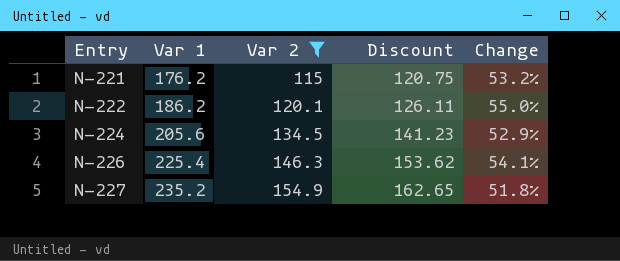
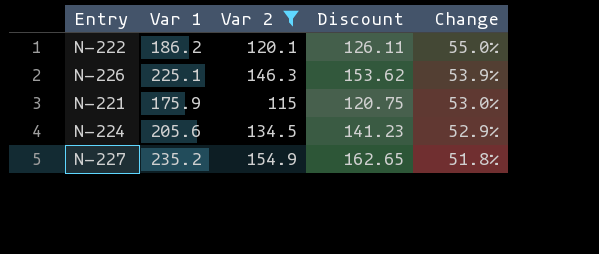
row order: Entry ascending -> Change descending
N-226 | Var 1: 225.4 -> 225.1
N-226 | Change: 54.1% -> 53.9%
N-221 | Var 1: 176.2 -> 175.9
N-221 | Change: 53.2% -> 53.0%

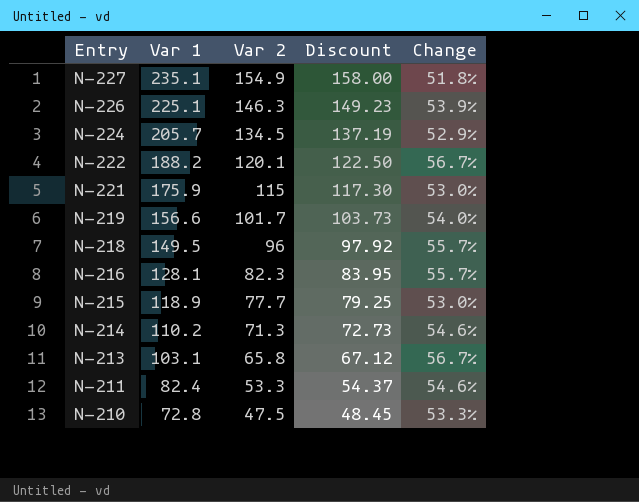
filter: Var 2 >= 115 -> none
row order: Change descending -> Entry descending
column Discount | formula: [Var 2] * 1.05 -> [Var 2] * 1.02
N-227 | Var 1: 235.2 -> 235.1
N-224 | Var 1: 205.6 -> 205.7
N-222 | Var 1: 186.2 -> 188.2
N-222 | Change: 55.0% -> 56.7%

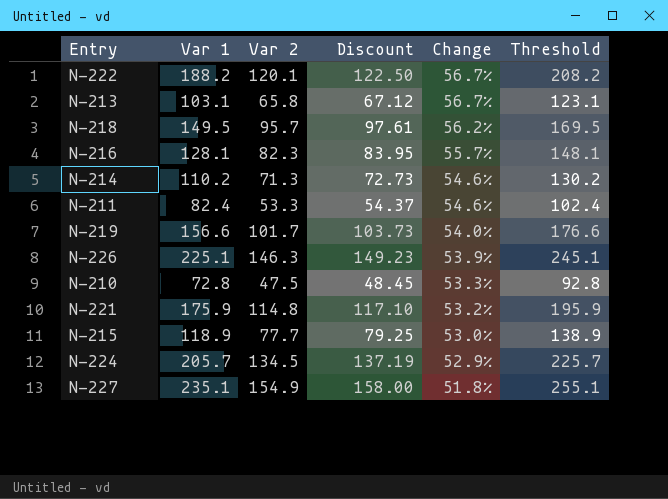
row order: Entry descending -> Change descending
column Threshold | formula: none -> [Var 1] + 20
N-218 | Var 2: 96 -> 95.7
N-218 | Discount: 97.92 -> 97.61
N-218 | Change: 55.7% -> 56.2%
N-221 | Var 2: 115 -> 114.8
N-221 | Discount: 117.30 -> 117.10
N-221 | Change: 53.0% -> 53.2%

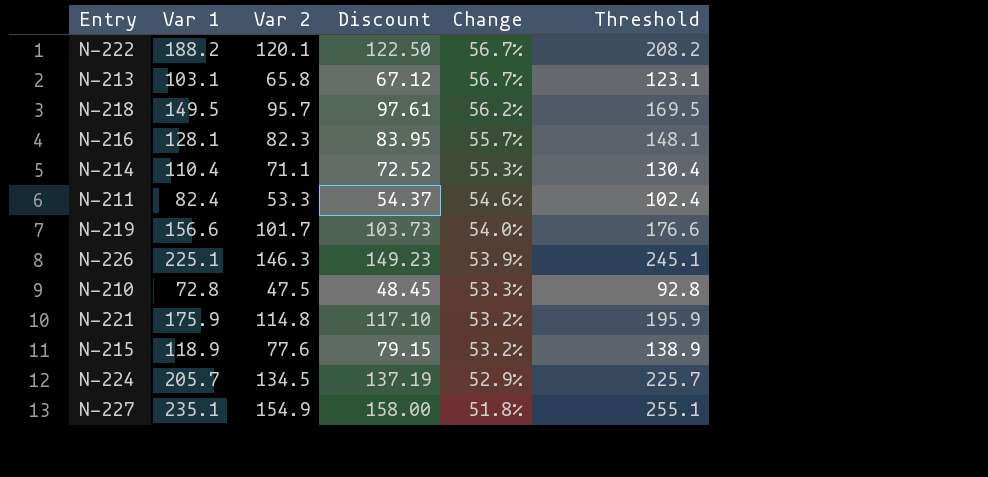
N-214 | Var 1: 110.2 -> 110.4
N-214 | Var 2: 71.3 -> 71.1
N-214 | Discount: 72.73 -> 72.52
N-214 | Change: 54.6% -> 55.3%
N-214 | Threshold: 130.2 -> 130.4
N-215 | Var 2: 77.7 -> 77.6
N-215 | Discount: 79.25 -> 79.15
N-215 | Change: 53.0% -> 53.2%

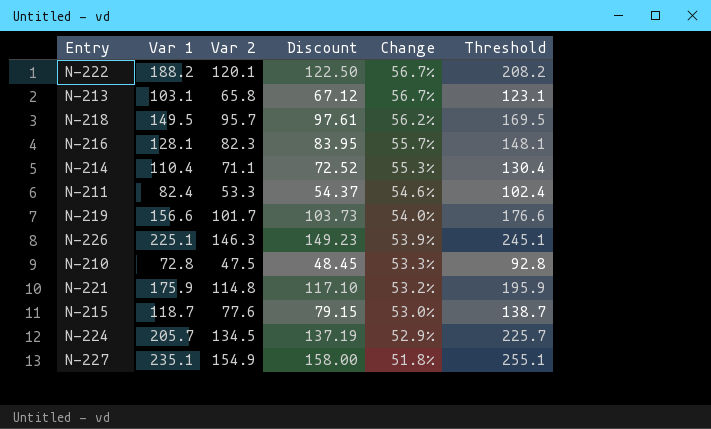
N-215 | Var 1: 118.9 -> 118.7
N-215 | Change: 53.2% -> 53.0%
N-215 | Threshold: 138.9 -> 138.7

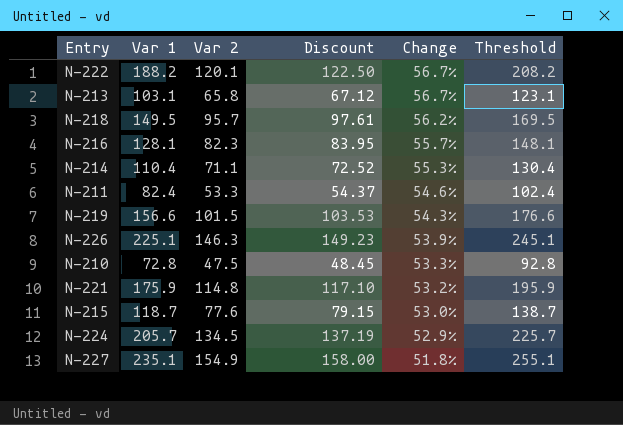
N-219 | Var 2: 101.7 -> 101.5
N-219 | Discount: 103.73 -> 103.53
N-219 | Change: 54.0% -> 54.3%

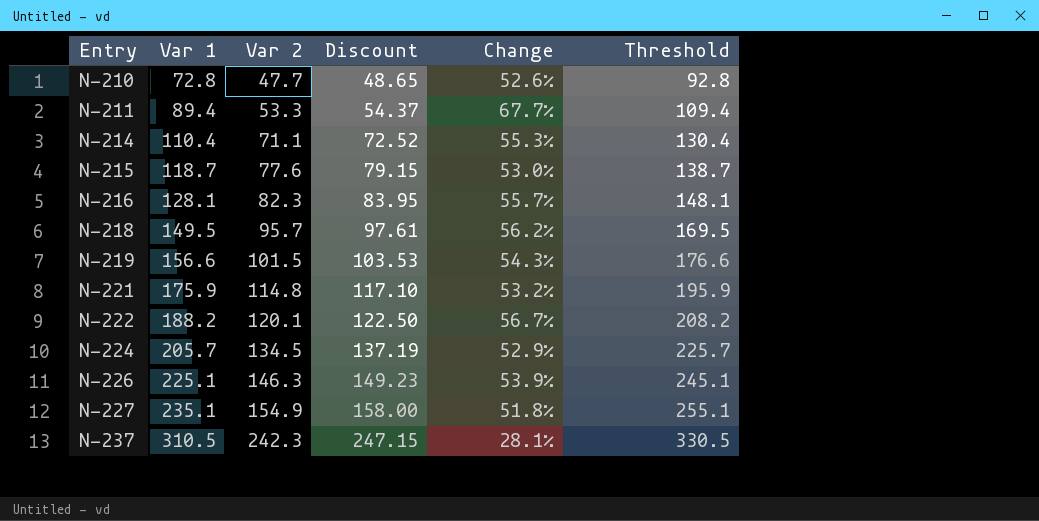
row order: Change descending -> Entry ascending
row N-213: 103.1 | 65.8 | 67.12 | 56.7% | 123.1 -> none
N-210 | Var 2: 47.5 -> 47.7
N-210 | Discount: 48.45 -> 48.65
N-210 | Change: 53.3% -> 52.6%
N-211 | Var 1: 82.4 -> 89.4
N-211 | Change: 54.6% -> 67.7%
N-211 | Threshold: 102.4 -> 109.4
row N-237: none -> 310.5 | 242.3 | 247.15 | 28.1% | 330.5

